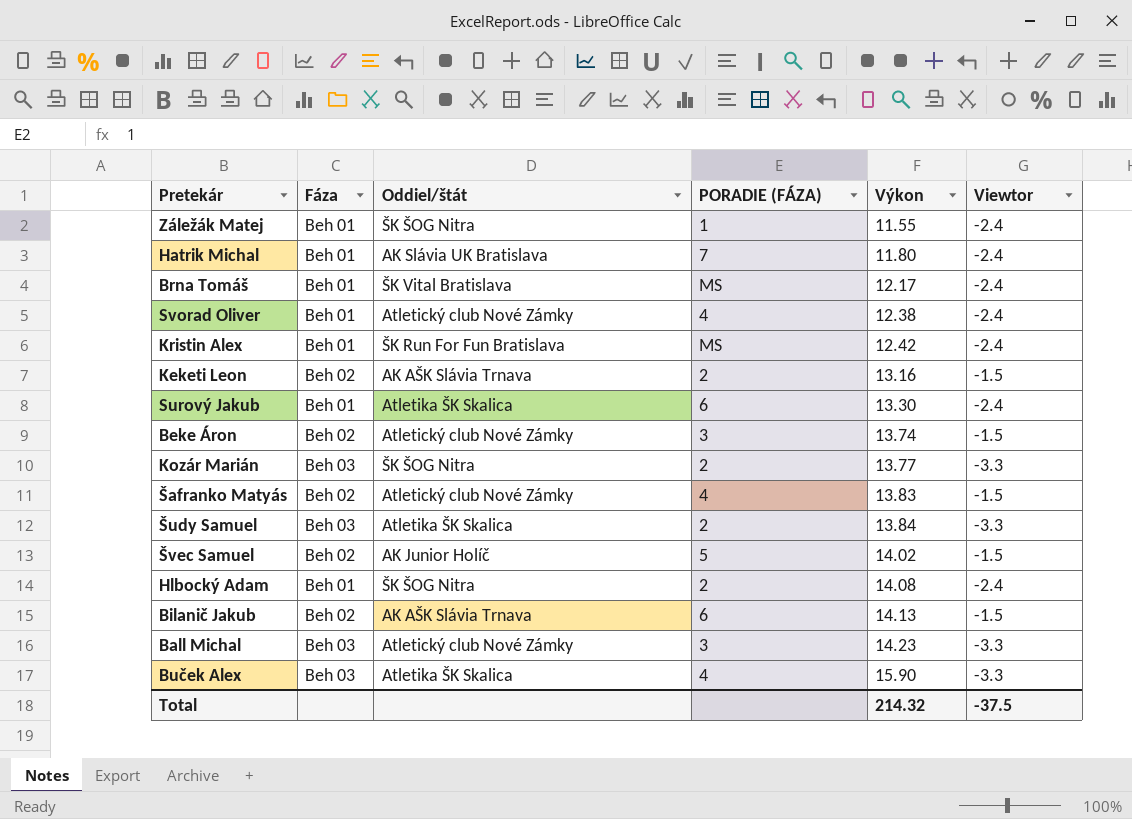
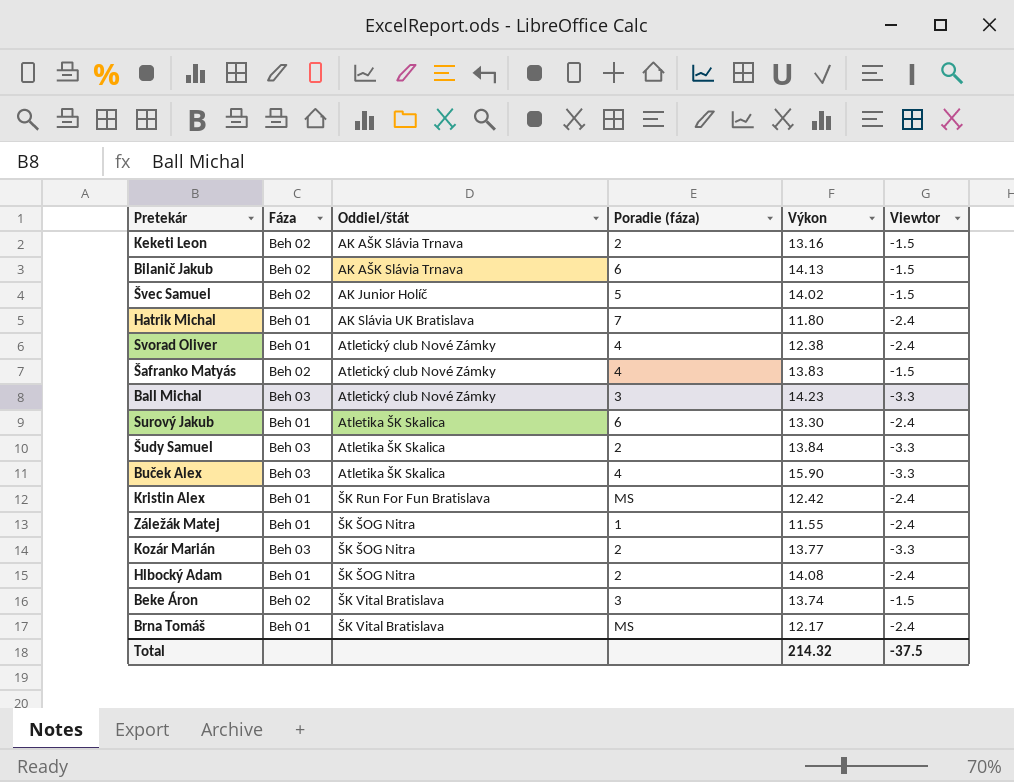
row order: Výkon ascending -> Oddiel/štát ascending
column name: PORADIE (FÁZA) -> Poradie (fáza)
Beke Áron | Oddiel/štát: Atletický club Nové Zámky -> ŠK Vital Bratislava

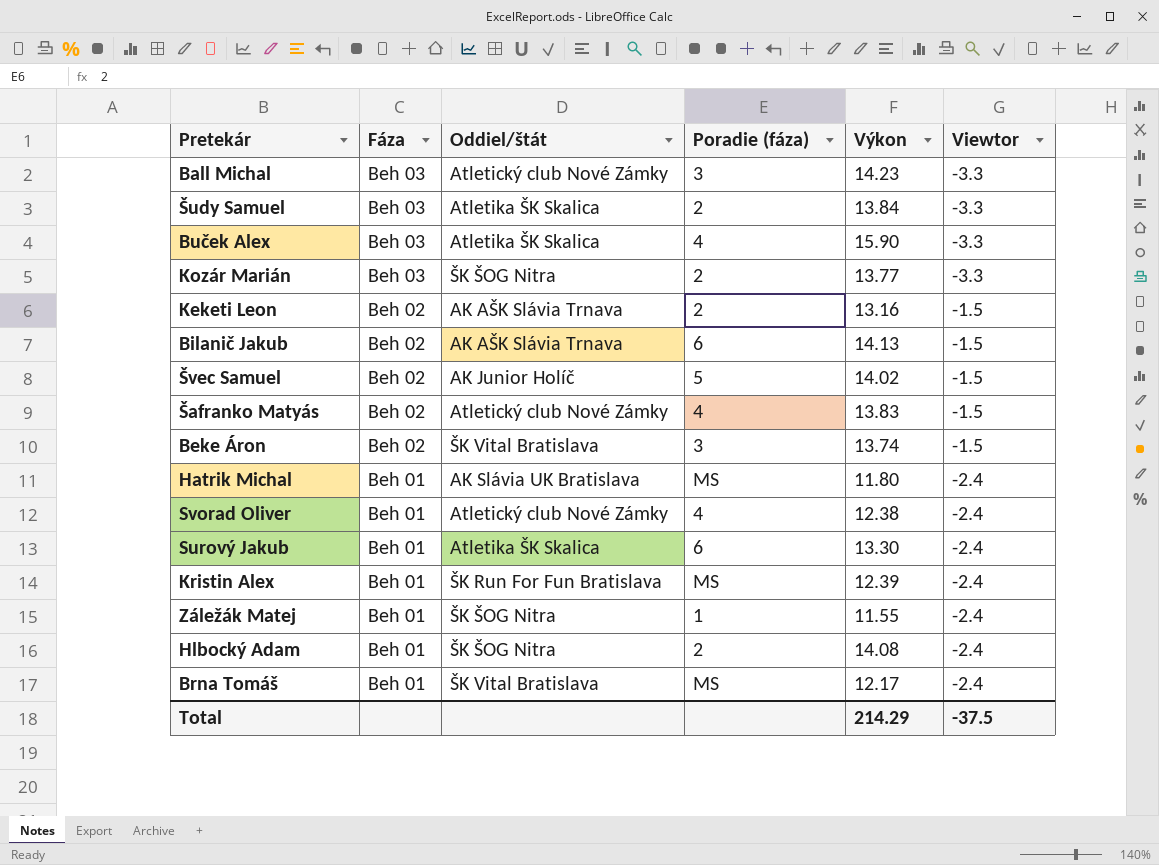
row order: Oddiel/štát ascending -> Fáza descending
Hatrik Michal | Poradie (fáza): 7 -> MS
Kristin Alex | Výkon: 12.42 -> 12.39
Total | Výkon: 214.32 -> 214.29

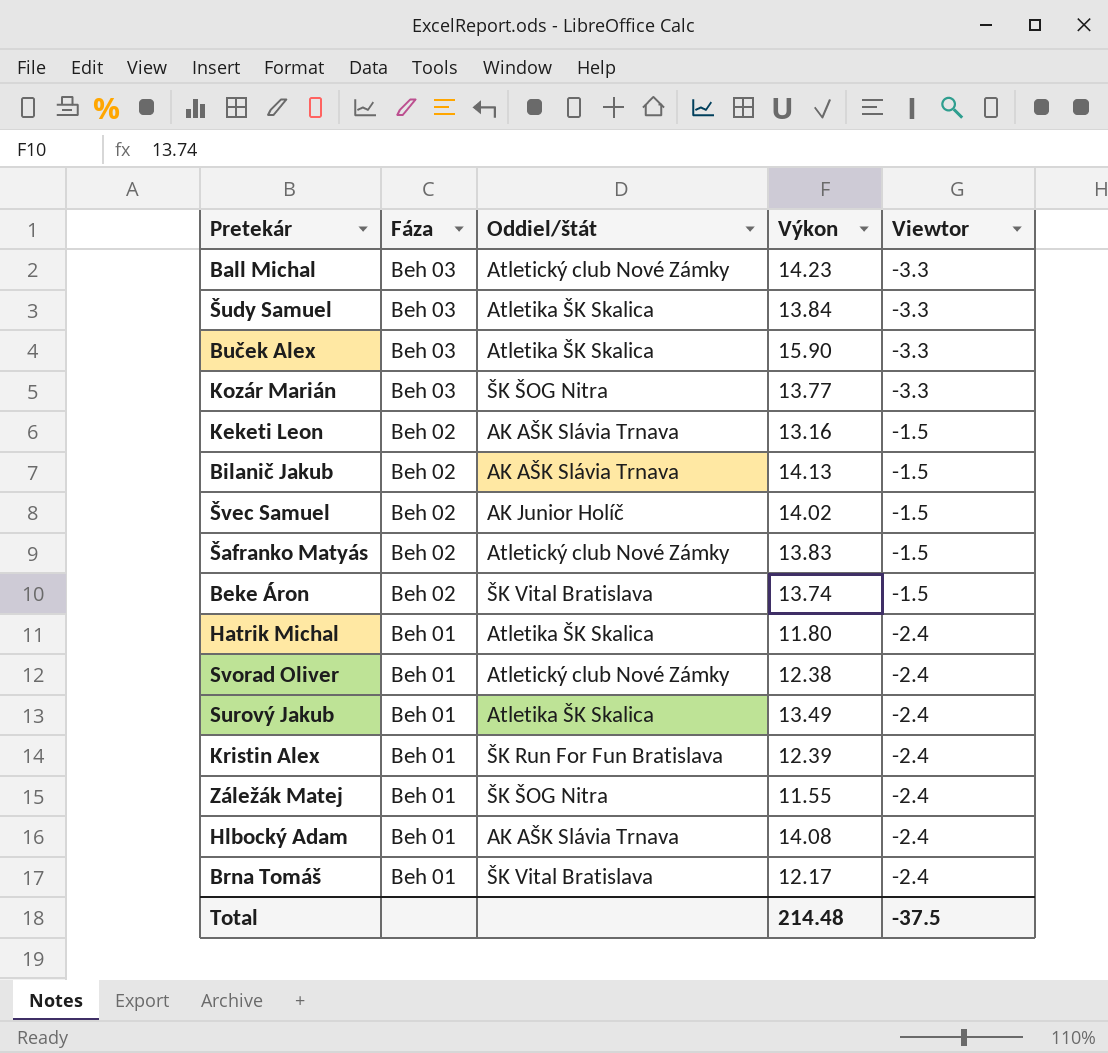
column Poradie (fáza) | position: 4 -> none
Hatrik Michal | Oddiel/štát: AK Slávia UK Bratislava -> Atletika ŠK Skalica
Surový Jakub | Výkon: 13.30 -> 13.49
Hlbocký Adam | Oddiel/štát: ŠK ŠOG Nitra -> AK AŠK Slávia Trnava
Total | Výkon: 214.29 -> 214.48

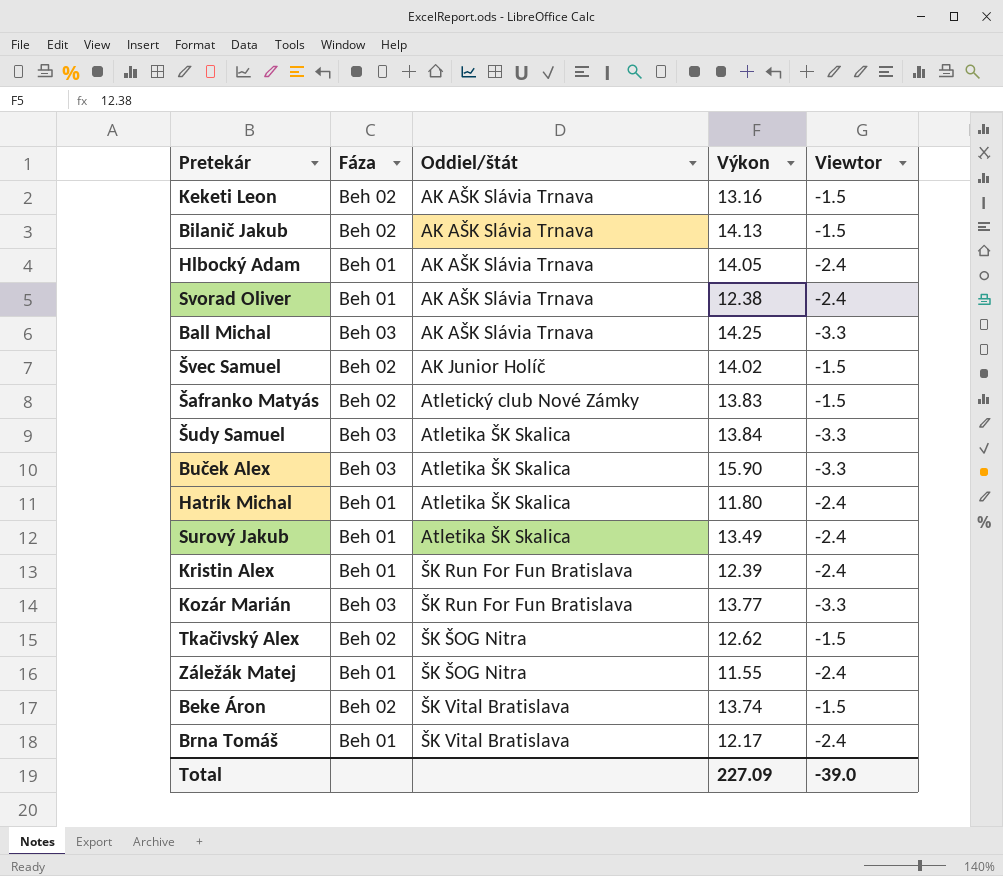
row order: Fáza descending -> Oddiel/štát ascending
Hlbocký Adam | Výkon: 14.08 -> 14.05
Svorad Oliver | Oddiel/štát: Atletický club Nové Zámky -> AK AŠK Slávia Trnava
Ball Michal | Oddiel/štát: Atletický club Nové Zámky -> AK AŠK Slávia Trnava
Ball Michal | Výkon: 14.23 -> 14.25
Kozár Marián | Oddiel/štát: ŠK ŠOG Nitra -> ŠK Run For Fun Bratislava
row Tkačivský Alex: none -> Beh 02 | ŠK ŠOG Nitra | 12.62 | -1.5
Total | Výkon: 214.48 -> 227.09
Total | Viewtor: -37.5 -> -39.0

